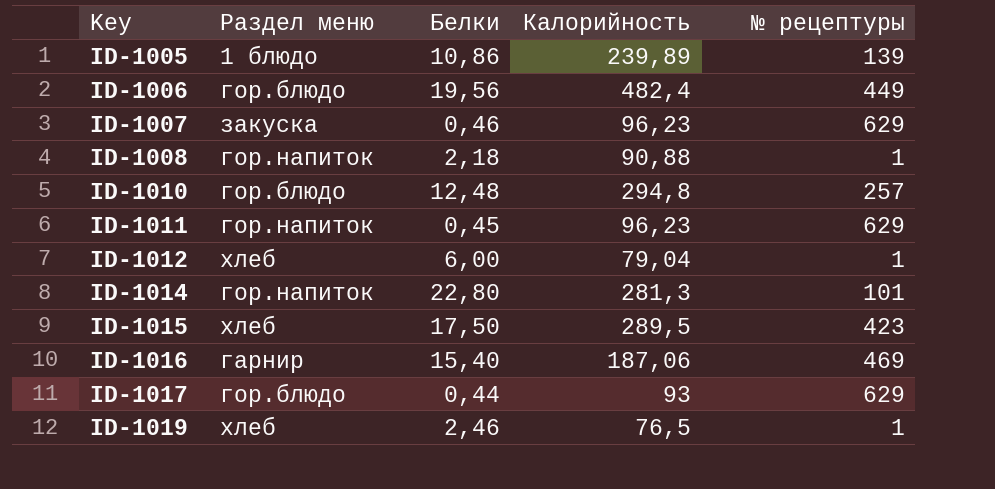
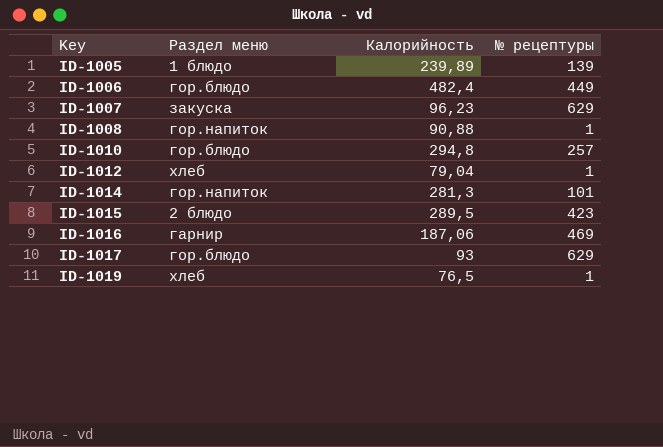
column Белки | position: 3 -> none
row ID-1011: гор.напиток | 0,45 | 96,23 | 629 -> none
ID-1015 | Раздел меню: хлеб -> 2 блюдо

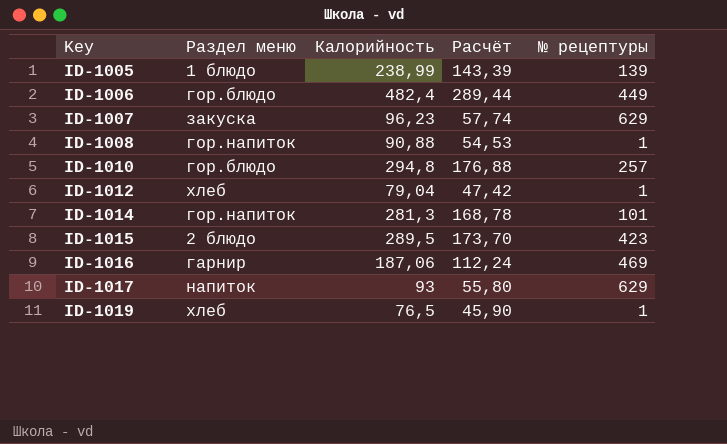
column Расчёт | formula: none -> [Калорийность] * 0,6
ID-1005 | Калорийность: 239,89 -> 238,99
ID-1017 | Раздел меню: гор.блюдо -> напиток

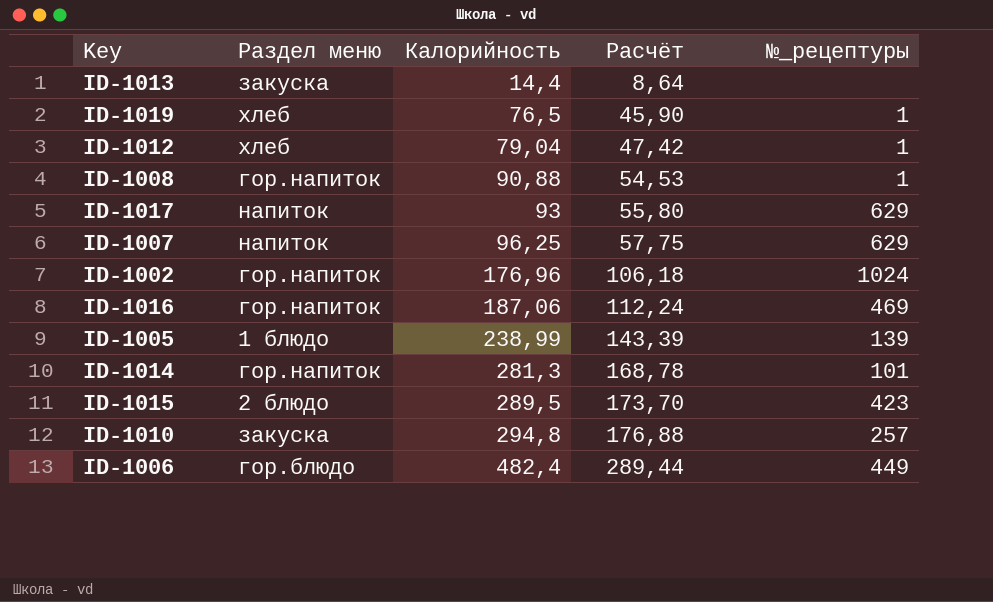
row order: Key ascending -> Калорийность ascending
column name: № рецептуры -> №_рецептуры
row ID-1013: none -> закуска | 14,4 | 8,64 | none
ID-1007 | Раздел меню: закуска -> напиток
ID-1007 | Калорийность: 96,23 -> 96,25
ID-1007 | Расчёт: 57,74 -> 57,75
row ID-1002: none -> гор.напиток | 176,96 | 106,18 | 1024
ID-1016 | Раздел меню: гарнир -> гор.напиток
ID-1010 | Раздел меню: гор.блюдо -> закуска

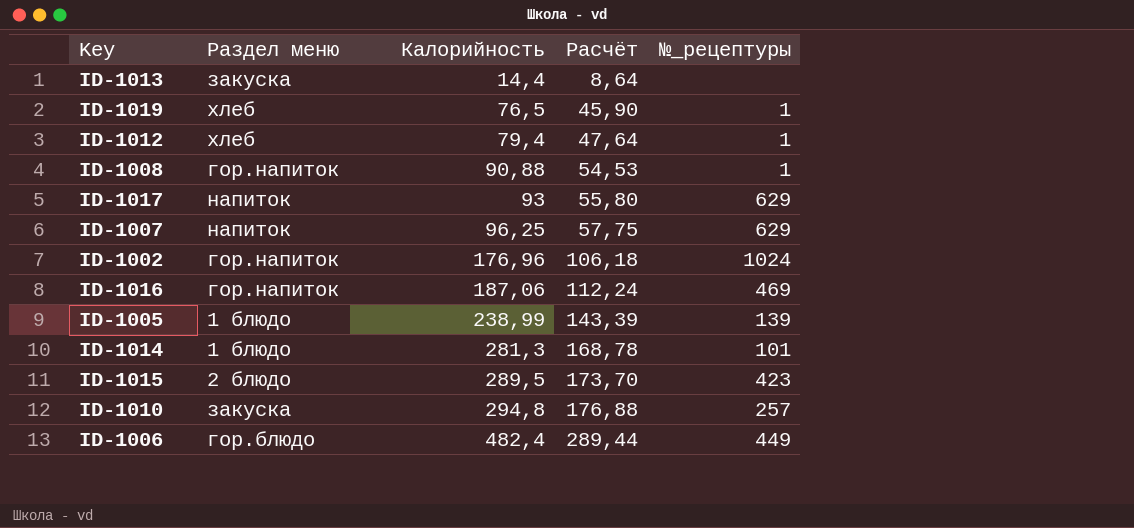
ID-1012 | Калорийность: 79,04 -> 79,4
ID-1012 | Расчёт: 47,42 -> 47,64
ID-1014 | Раздел меню: гор.напиток -> 1 блюдо

